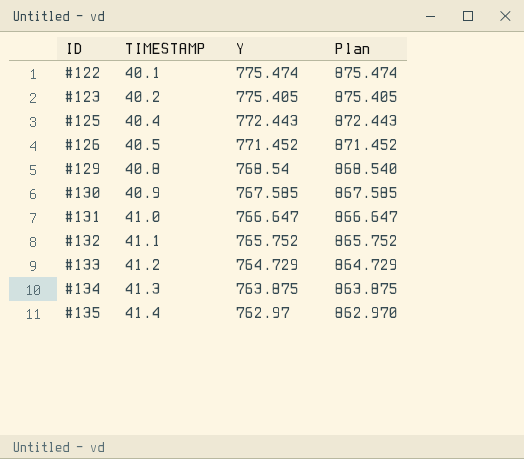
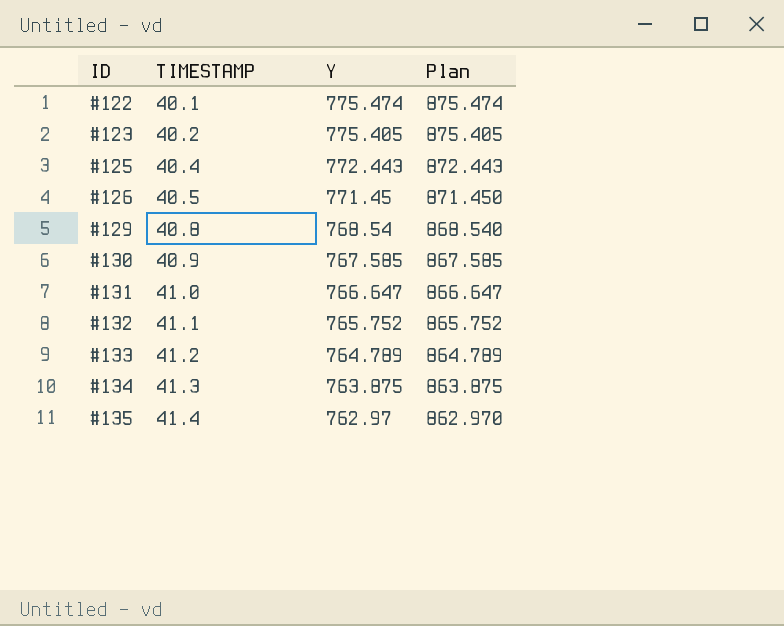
#126 | Y: 771.452 -> 771.45
#126 | Plan: 871.452 -> 871.450
#133 | Y: 764.729 -> 764.789
#133 | Plan: 864.729 -> 864.789

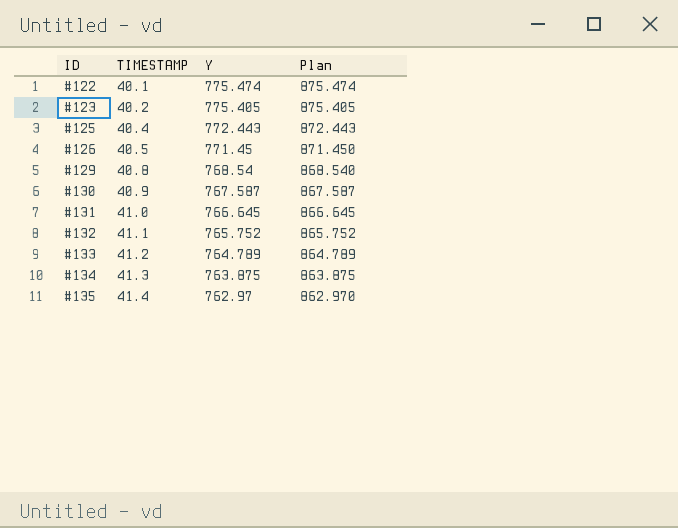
#130 | Y: 767.585 -> 767.587
#130 | Plan: 867.585 -> 867.587
#131 | Y: 766.647 -> 766.645
#131 | Plan: 866.647 -> 866.645

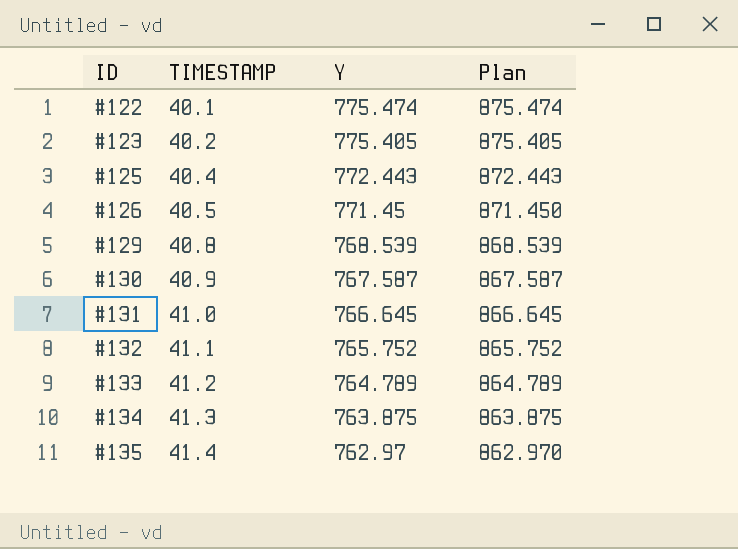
#129 | Y: 768.54 -> 768.539
#129 | Plan: 868.540 -> 868.539

